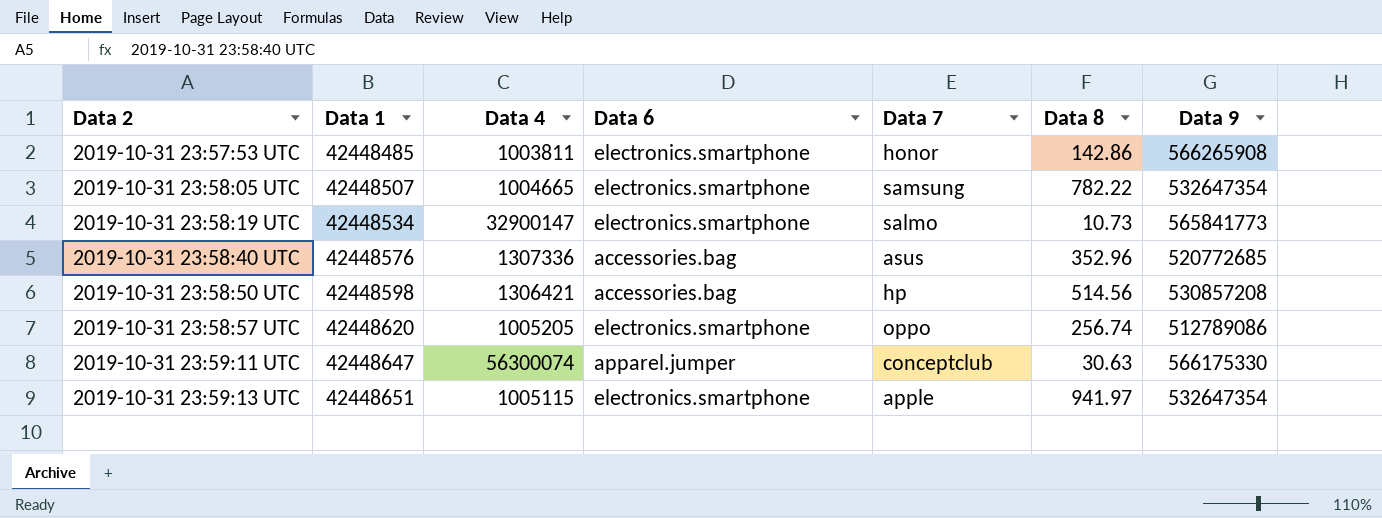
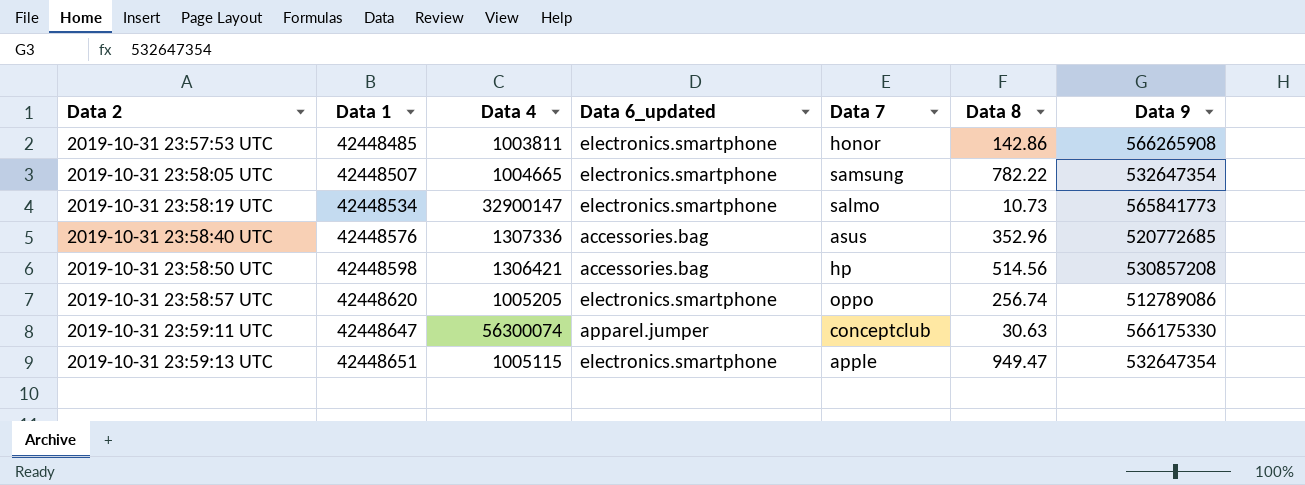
column name: Data 6 -> Data 6_updated
2019-10-31 23:59:13 UTC | Data 8: 941.97 -> 949.47

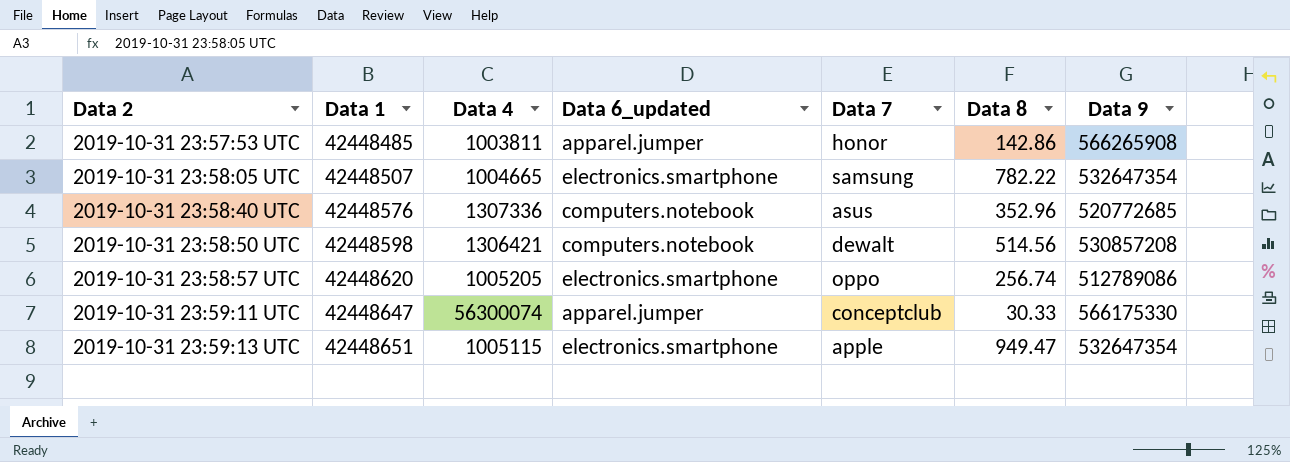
row 2019-10-31 23:58:19 UTC: 42448534 | 32900147 | electronics.smartphone | salmo | 10.73 | 565841773 -> none
2019-10-31 23:57:53 UTC | Data 6_updated: electronics.smartphone -> apparel.jumper
2019-10-31 23:58:40 UTC | Data 6_updated: accessories.bag -> computers.notebook
2019-10-31 23:58:50 UTC | Data 6_updated: accessories.bag -> computers.notebook
2019-10-31 23:58:50 UTC | Data 7: hp -> dewalt
2019-10-31 23:59:11 UTC | Data 8: 30.63 -> 30.33

